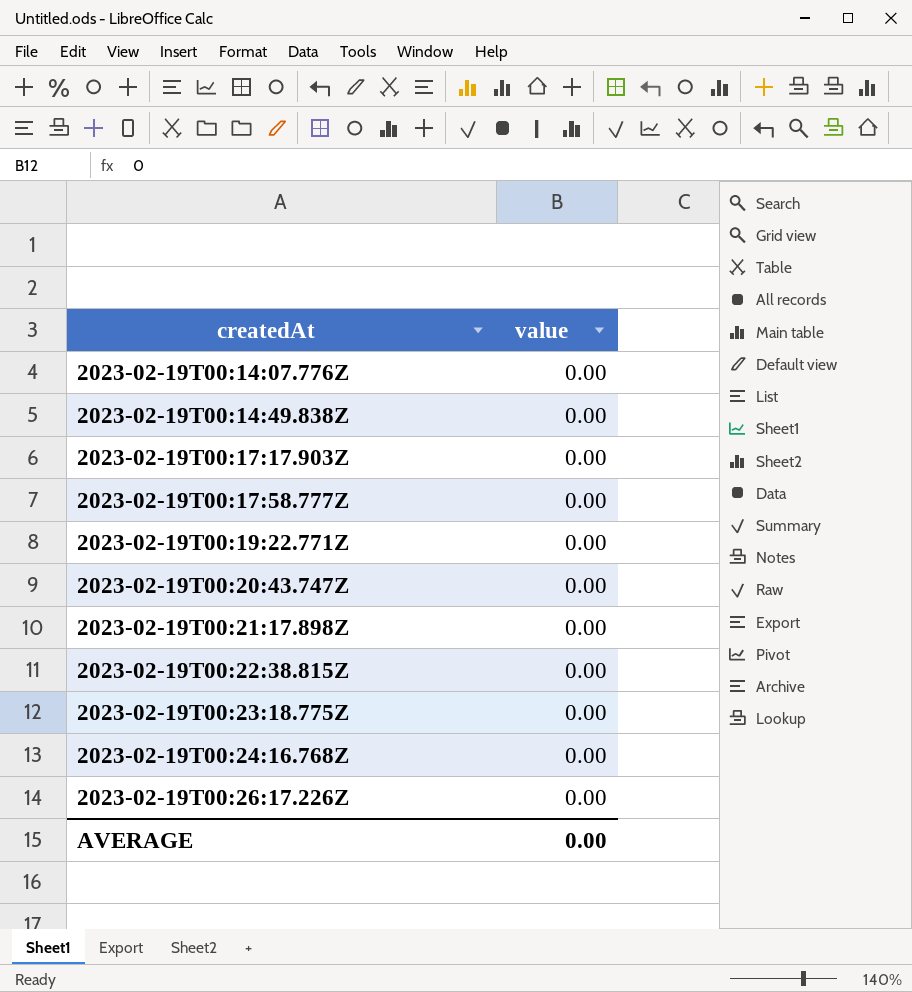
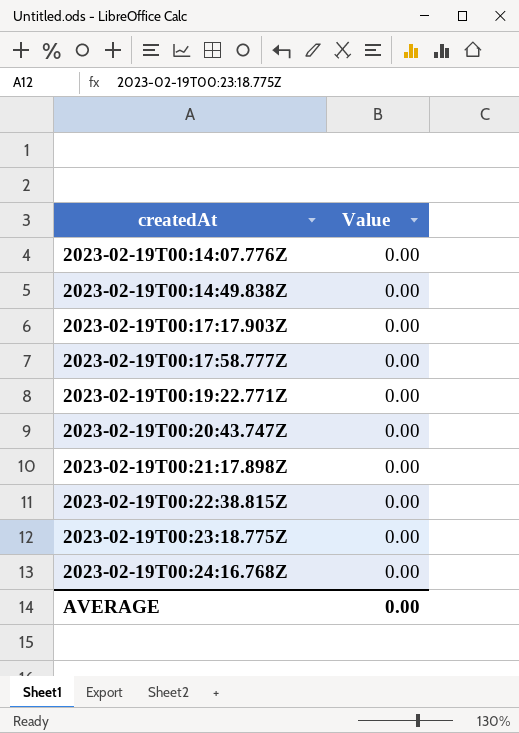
column name: value -> Value
row 2023-02-19T00:26:17.226Z: 0.00 -> none

